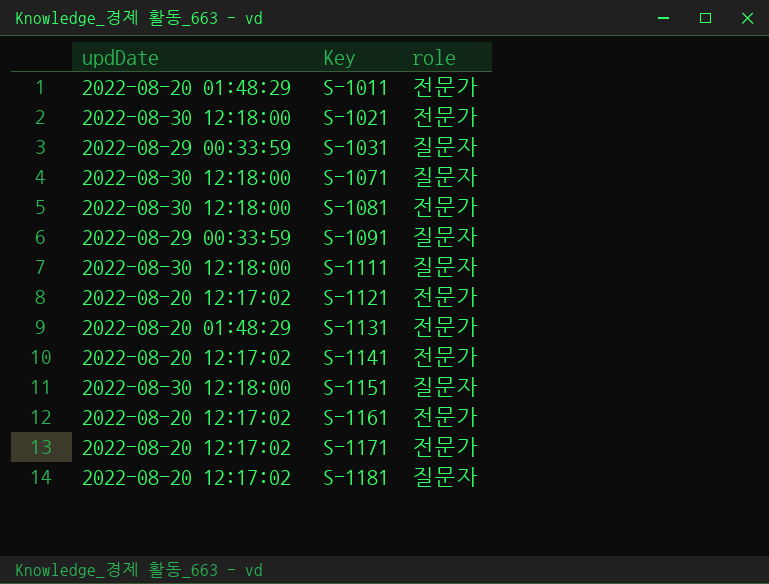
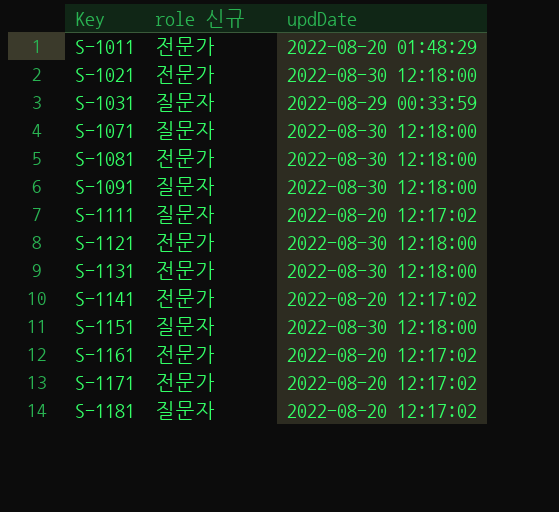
column name: role -> role 신규
column updDate | position: 1 -> 3
S-1091 | updDate: 2022-08-29 00:33:59 -> 2022-08-30 12:18:00
S-1111 | updDate: 2022-08-30 12:18:00 -> 2022-08-20 12:17:02
S-1121 | updDate: 2022-08-20 12:17:02 -> 2022-08-30 12:18:00
S-1131 | updDate: 2022-08-20 01:48:29 -> 2022-08-30 12:18:00

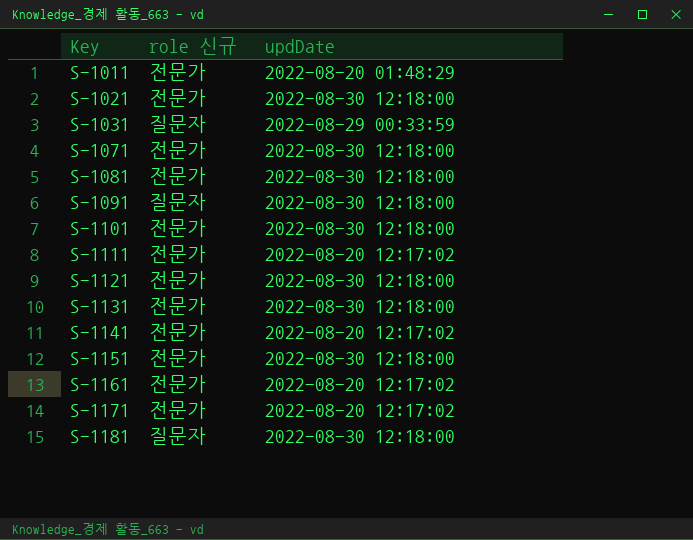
S-1071 | role 신규: 질문자 -> 전문가
row S-1101: none -> 전문가 | 2022-08-30 12:18:00
S-1111 | role 신규: 질문자 -> 전문가
S-1151 | role 신규: 질문자 -> 전문가
S-1181 | updDate: 2022-08-20 12:17:02 -> 2022-08-30 12:18:00

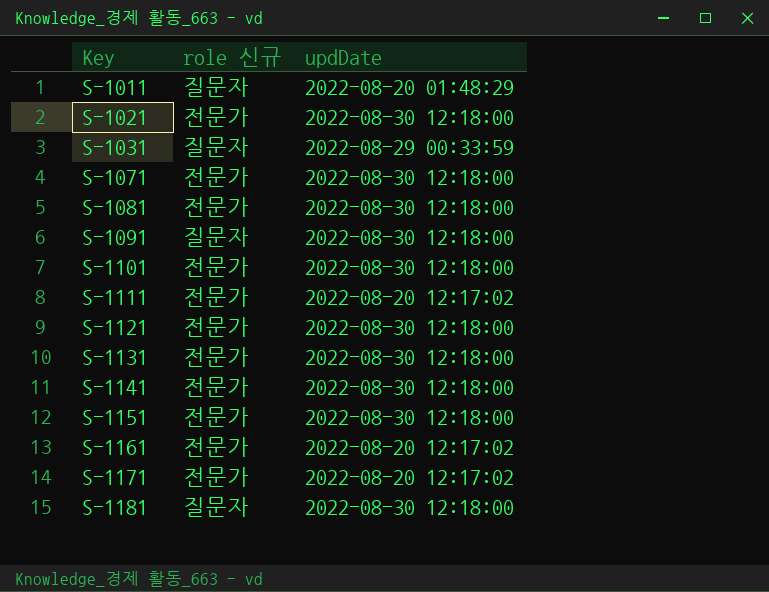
S-1011 | role 신규: 전문가 -> 질문자
S-1141 | updDate: 2022-08-20 12:17:02 -> 2022-08-30 12:18:00

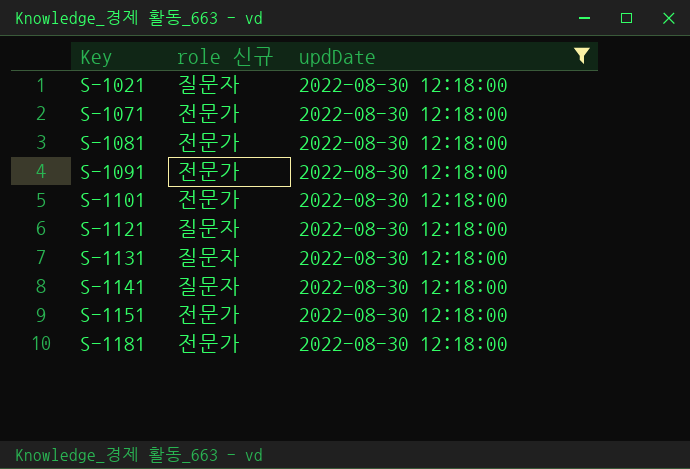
filter: none -> updDate = 2022-08-30 12:18:00
S-1021 | role 신규: 전문가 -> 질문자
S-1091 | role 신규: 질문자 -> 전문가
S-1121 | role 신규: 전문가 -> 질문자
S-1131 | role 신규: 전문가 -> 질문자
S-1141 | role 신규: 전문가 -> 질문자
S-1181 | role 신규: 질문자 -> 전문가

